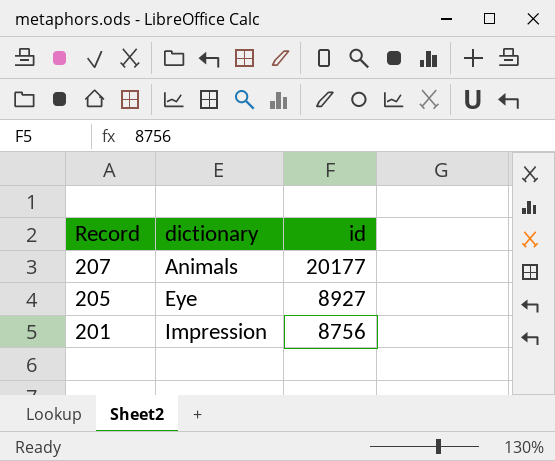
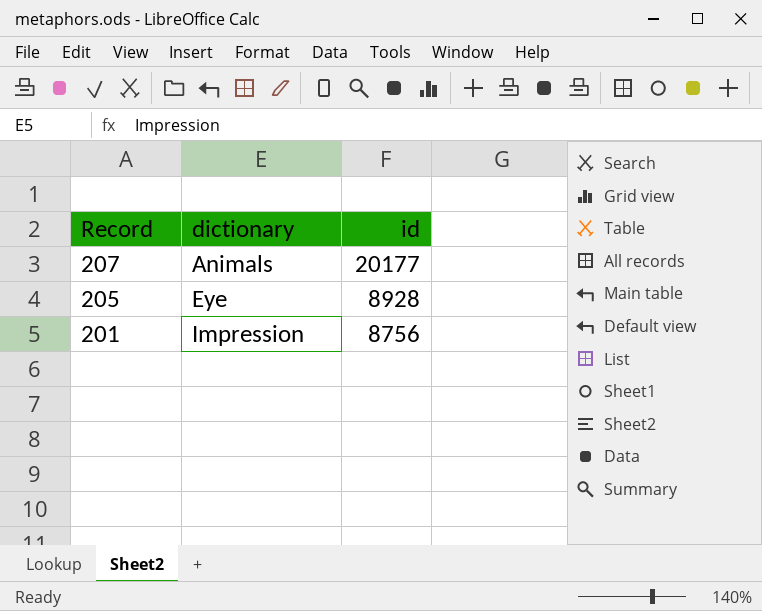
205 | id: 8927 -> 8928

